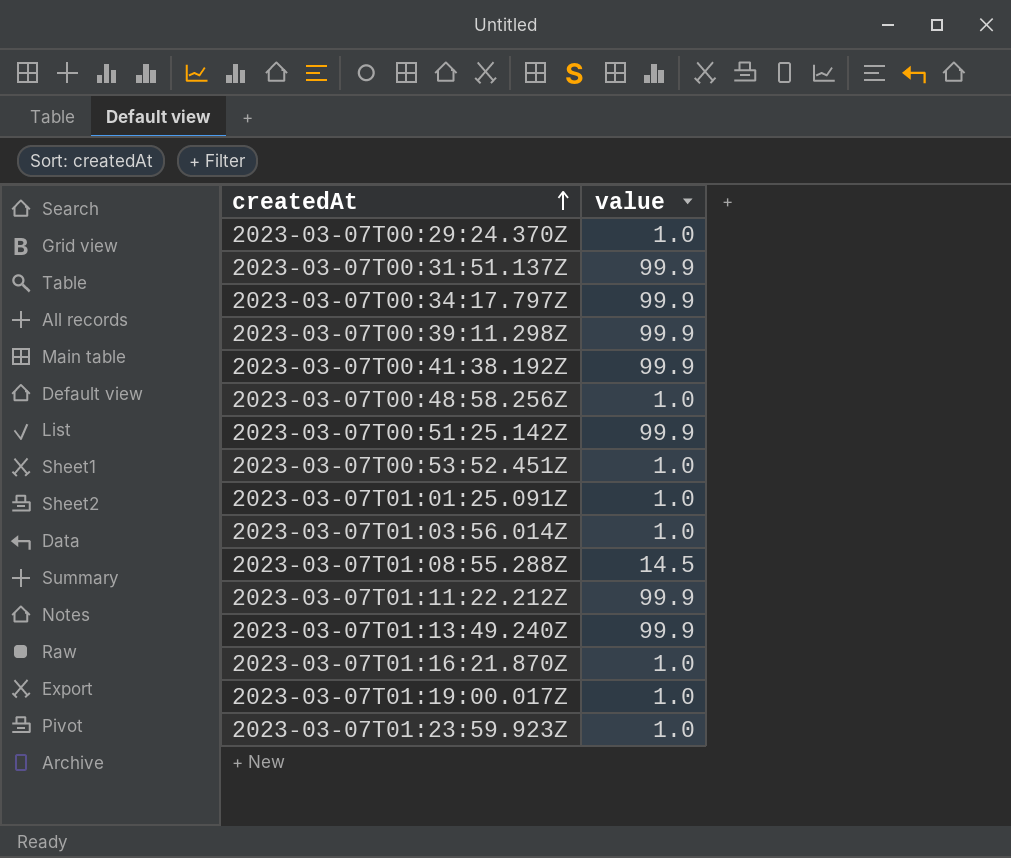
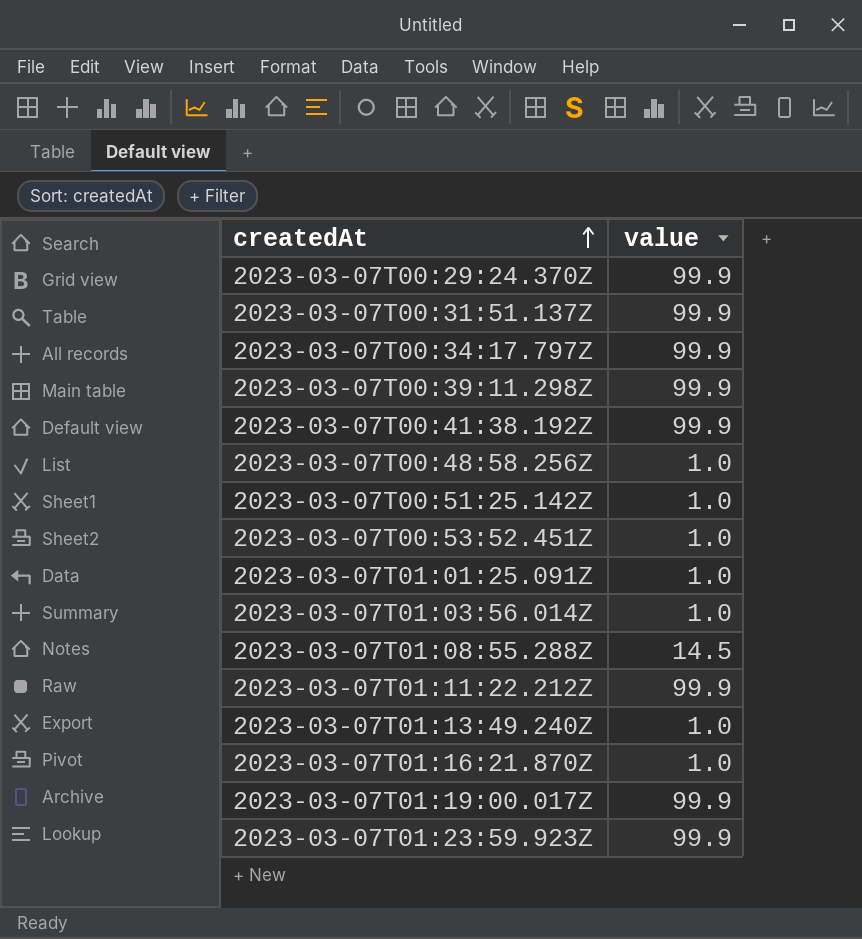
2023-03-07T00:29:24.370Z | value: 1.0 -> 99.9
2023-03-07T00:51:25.142Z | value: 99.9 -> 1.0
2023-03-07T01:13:49.240Z | value: 99.9 -> 1.0
2023-03-07T01:19:00.017Z | value: 1.0 -> 99.9
2023-03-07T01:23:59.923Z | value: 1.0 -> 99.9

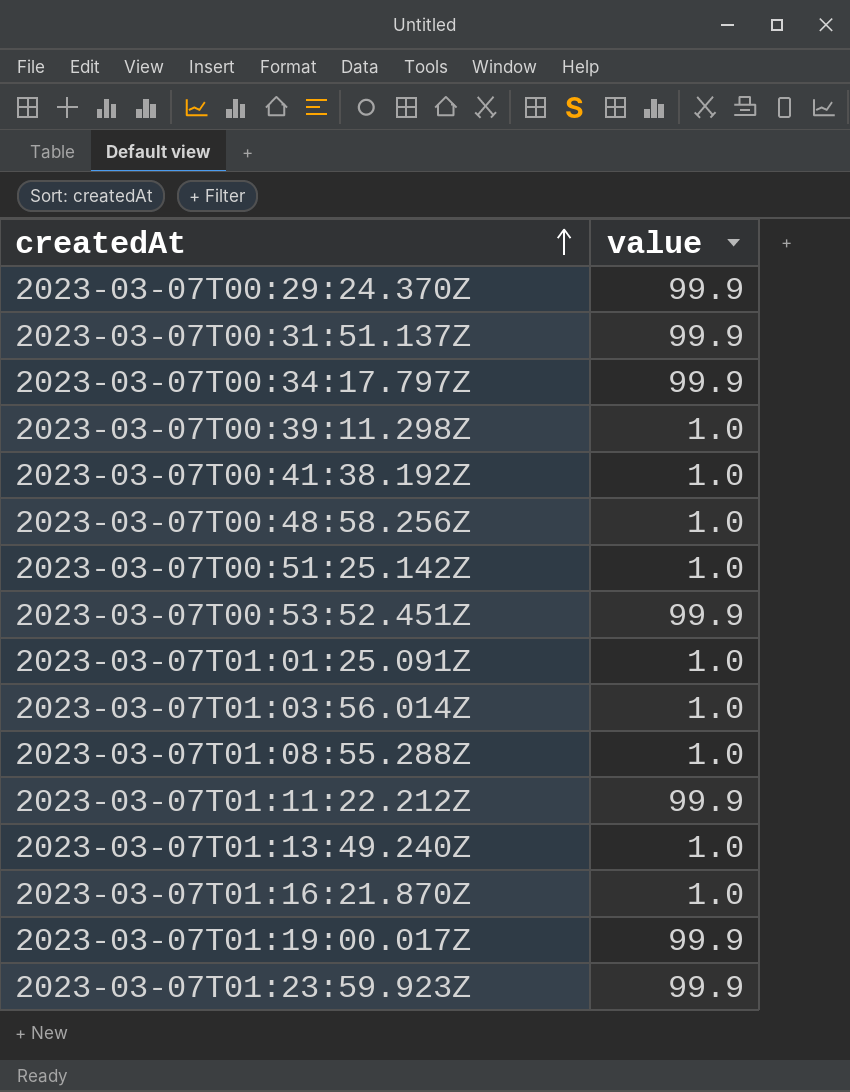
2023-03-07T00:39:11.298Z | value: 99.9 -> 1.0
2023-03-07T00:41:38.192Z | value: 99.9 -> 1.0
2023-03-07T00:53:52.451Z | value: 1.0 -> 99.9
2023-03-07T01:08:55.288Z | value: 14.5 -> 1.0

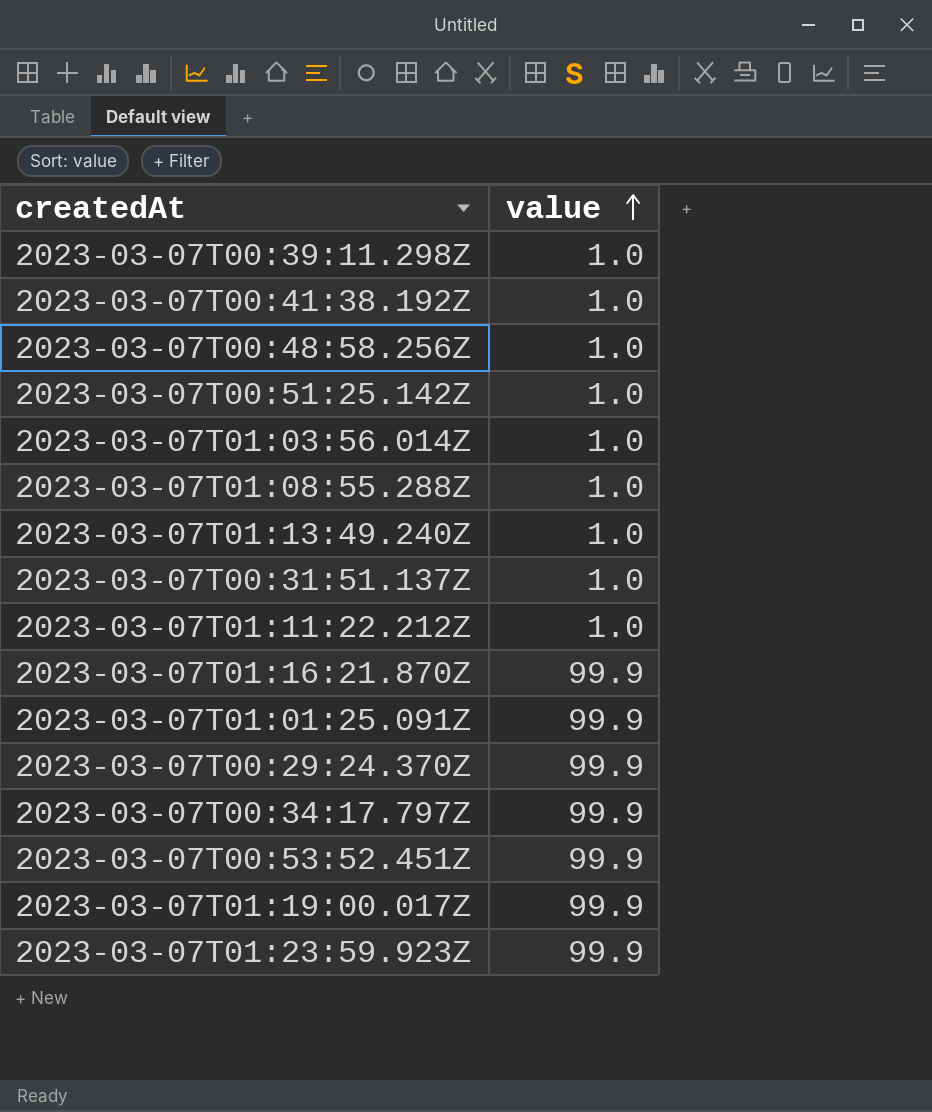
row order: createdAt ascending -> value ascending
2023-03-07T00:31:51.137Z | value: 99.9 -> 1.0
2023-03-07T01:11:22.212Z | value: 99.9 -> 1.0
2023-03-07T01:16:21.870Z | value: 1.0 -> 99.9
2023-03-07T01:01:25.091Z | value: 1.0 -> 99.9

